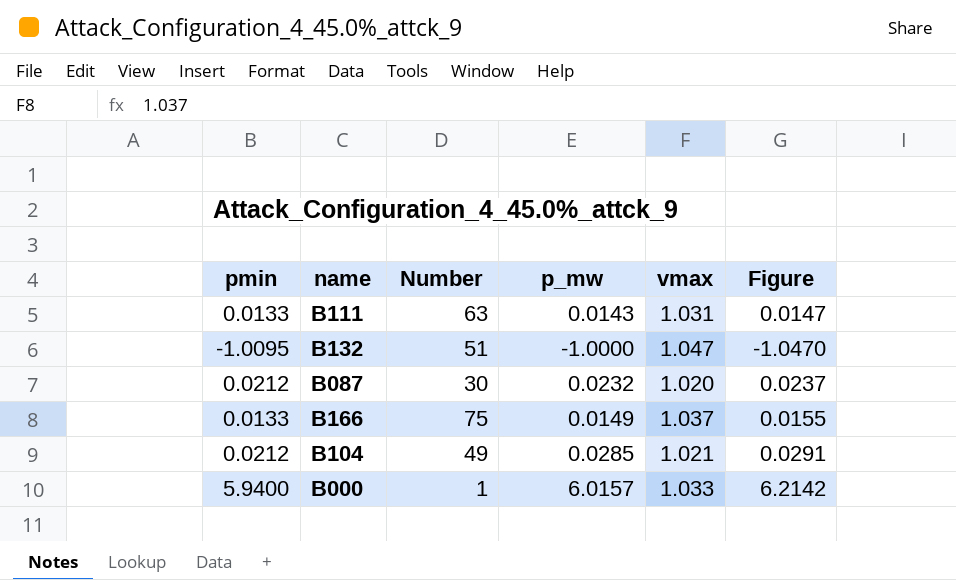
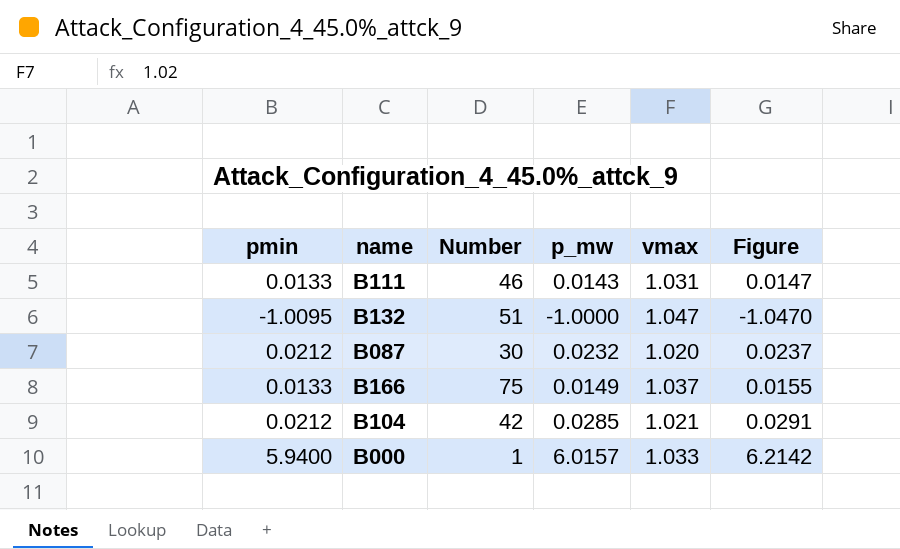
B111 | Number: 63 -> 46
B104 | Number: 49 -> 42

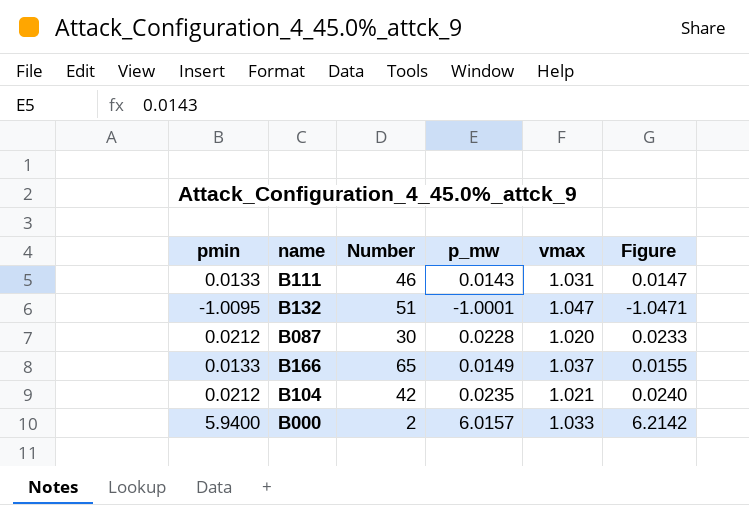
B132 | p_mw: -1.0000 -> -1.0001
B132 | Figure: -1.0470 -> -1.0471
B087 | p_mw: 0.0232 -> 0.0228
B087 | Figure: 0.0237 -> 0.0233
B166 | Number: 75 -> 65
B104 | p_mw: 0.0285 -> 0.0235
B104 | Figure: 0.0291 -> 0.0240
B000 | Number: 1 -> 2

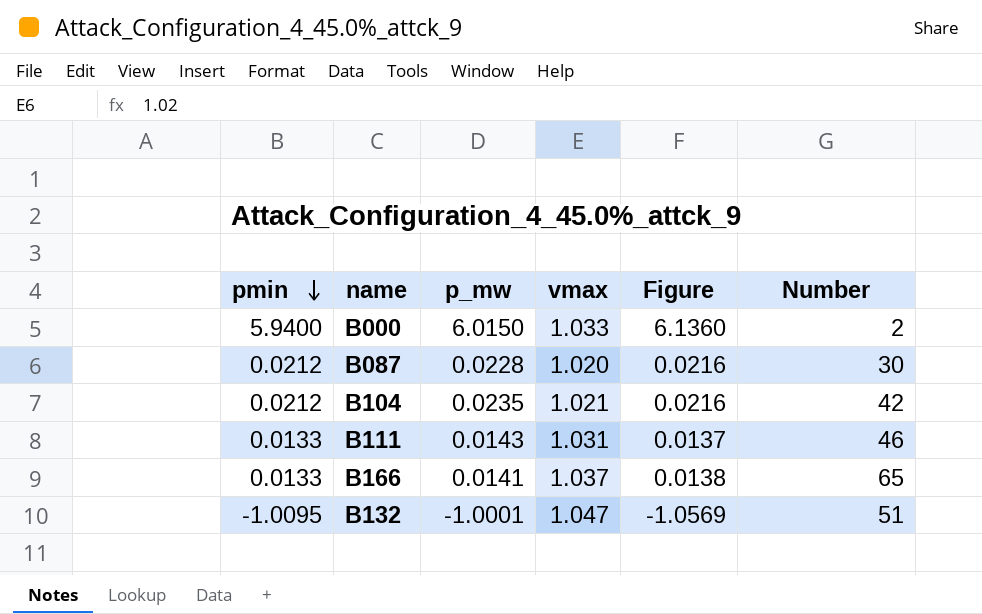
row order: none -> pmin descending
column Figure | formula: [p_mw] * [vmax] -> [pmin] * [vmax]
column Number | position: 3 -> 6
B000 | p_mw: 6.0157 -> 6.0150
B166 | p_mw: 0.0149 -> 0.0141

